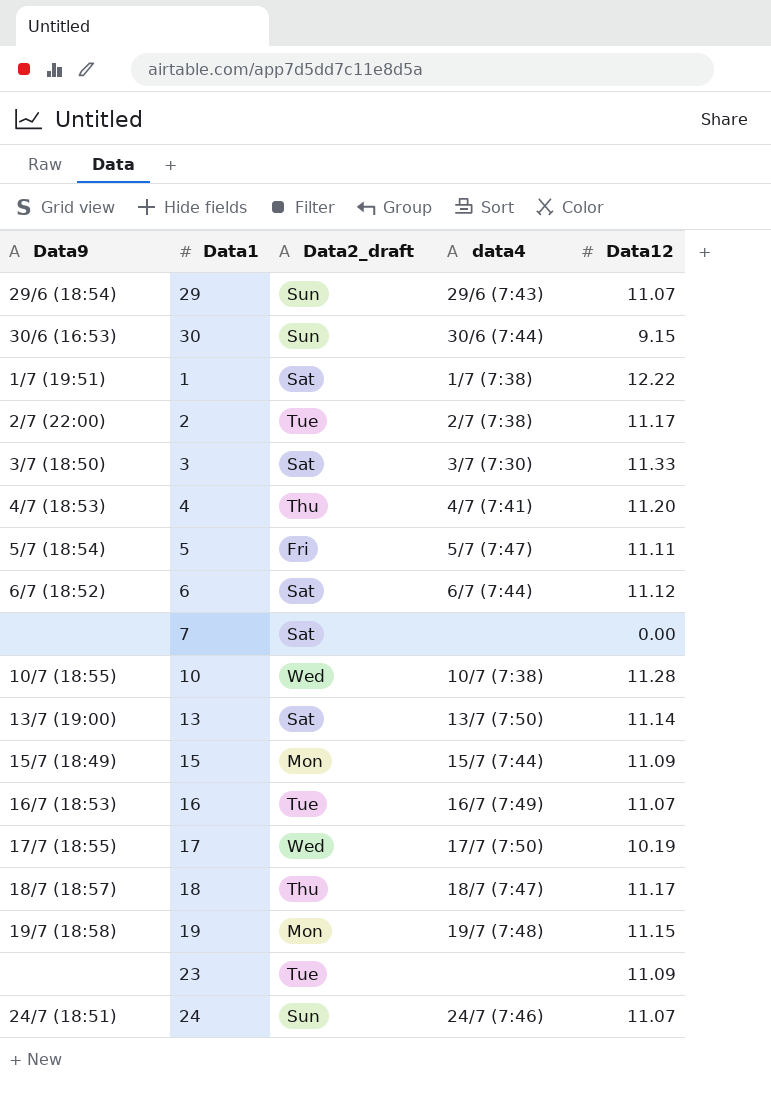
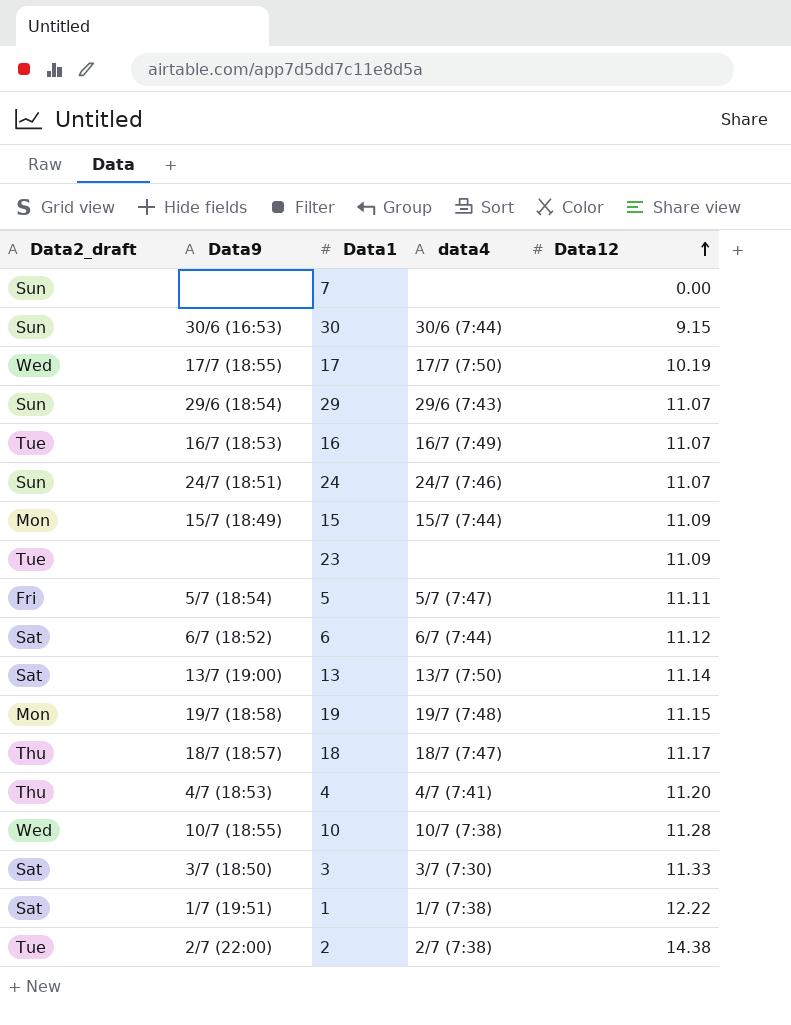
row order: none -> Data12 ascending
column Data2_draft | position: 3 -> 1
7 | Data2_draft: Sat -> Sun
2 | Data12: 11.17 -> 14.38

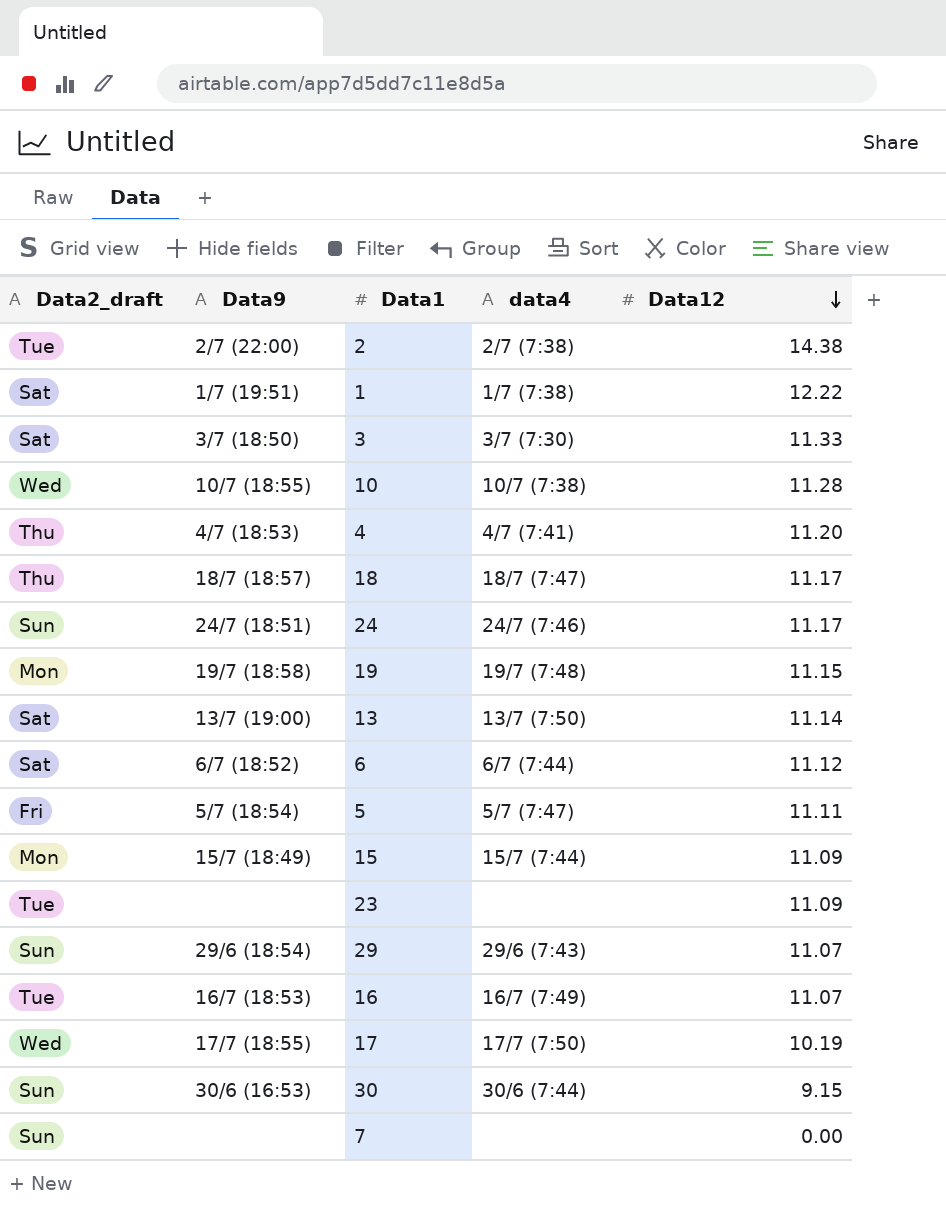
row order: Data12 ascending -> Data12 descending
24 | Data12: 11.07 -> 11.17

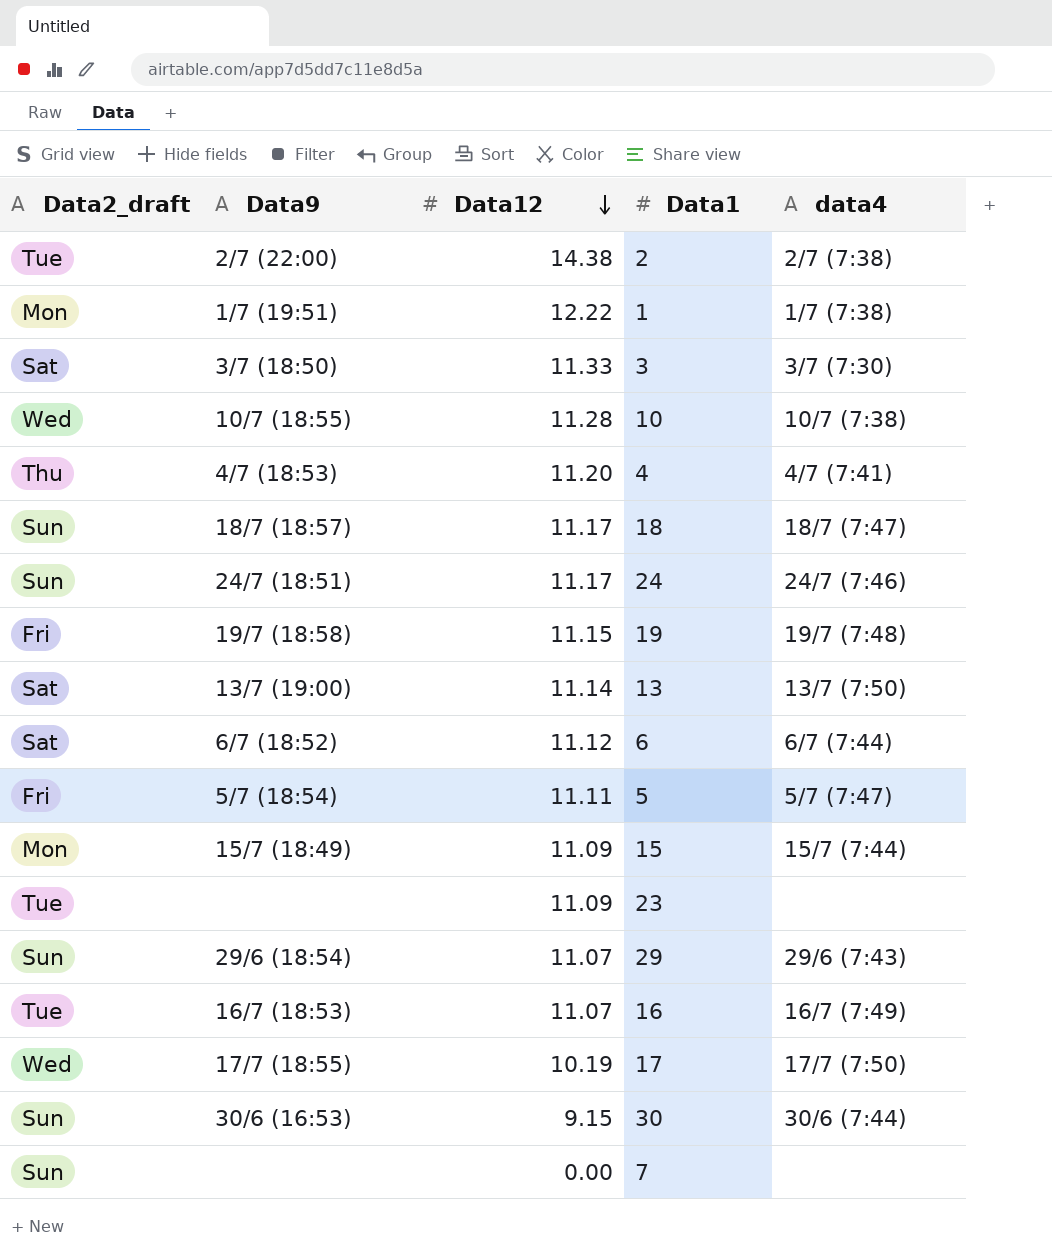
column Data12 | position: 5 -> 3
1 | Data2_draft: Sat -> Mon
18 | Data2_draft: Thu -> Sun
19 | Data2_draft: Mon -> Fri

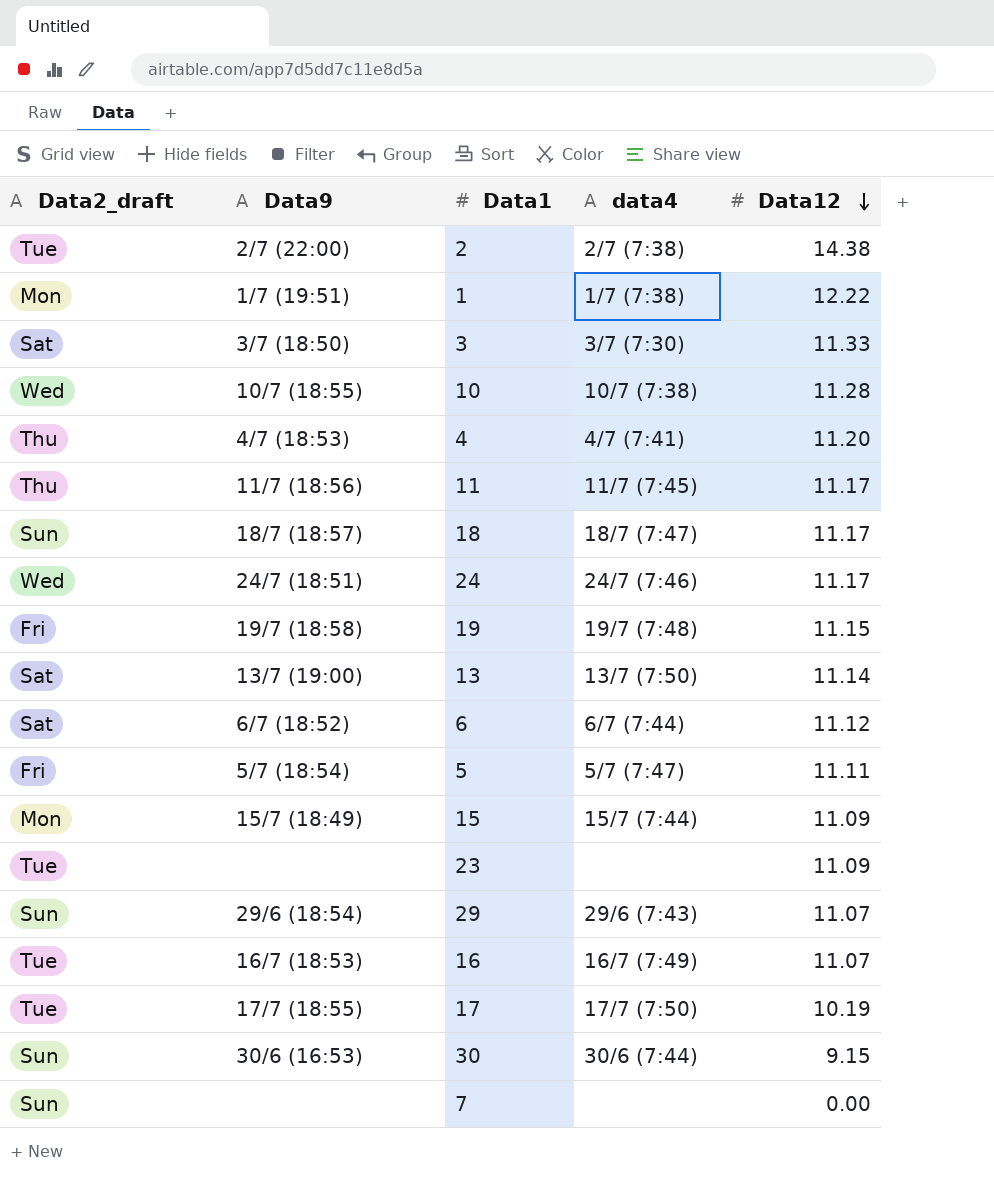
column Data12 | position: 3 -> 5
row 11: none -> Thu | 11/7 (18:56) | 11/7 (7:45) | 11.17
24 | Data2_draft: Sun -> Wed
17 | Data2_draft: Wed -> Tue

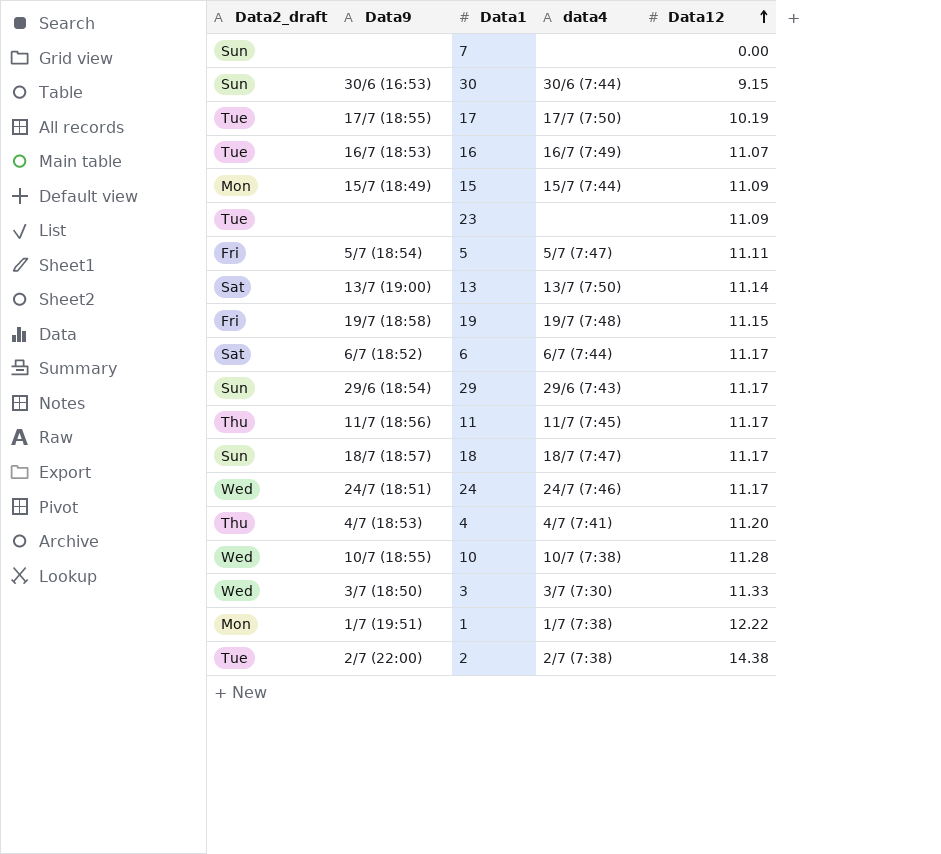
row order: Data12 descending -> Data12 ascending
6 | Data12: 11.12 -> 11.17
29 | Data12: 11.07 -> 11.17
3 | Data2_draft: Sat -> Wed

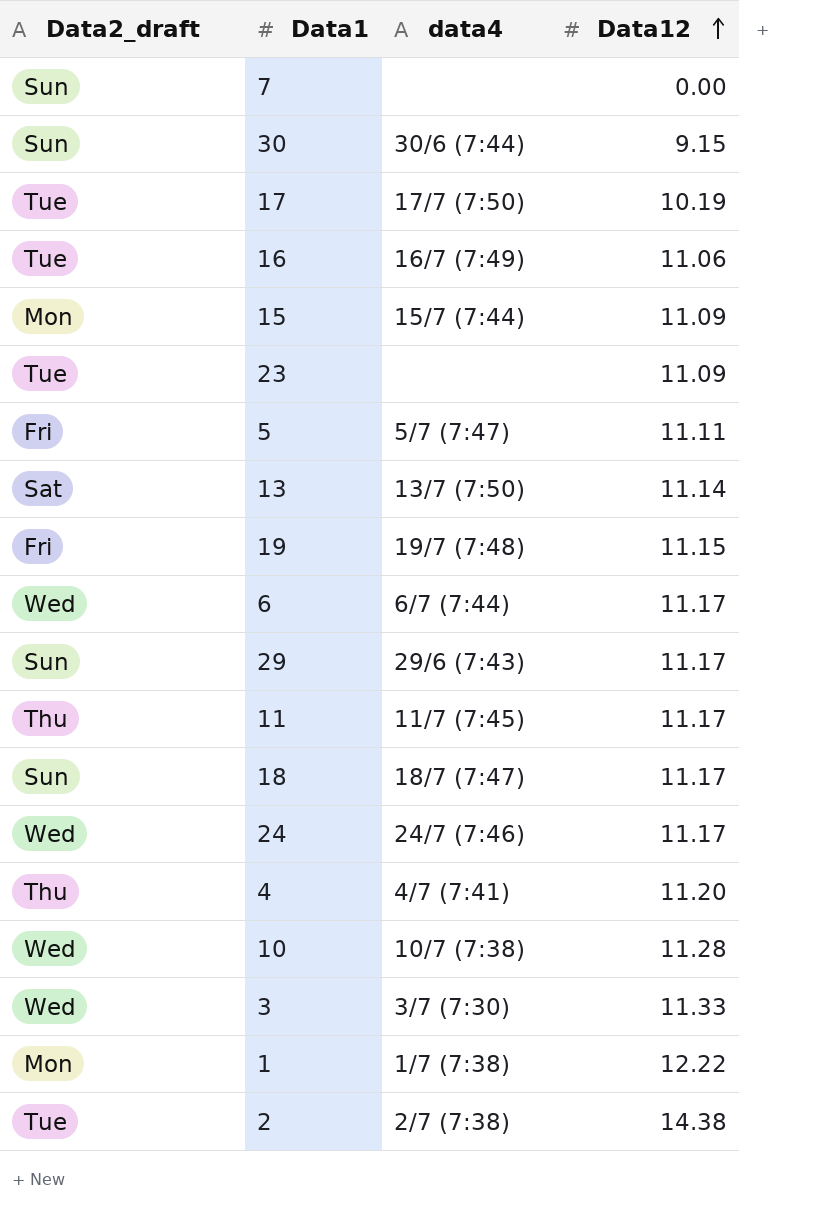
column Data9 | position: 2 -> none
16 | Data12: 11.07 -> 11.06
6 | Data2_draft: Sat -> Wed

